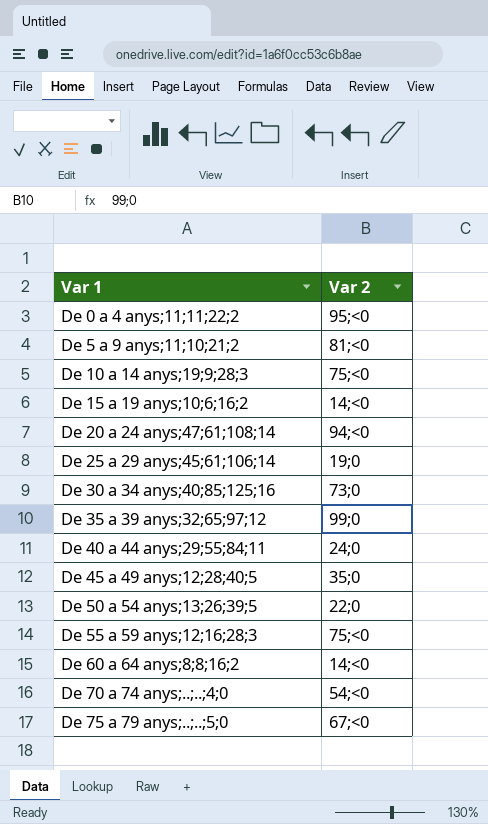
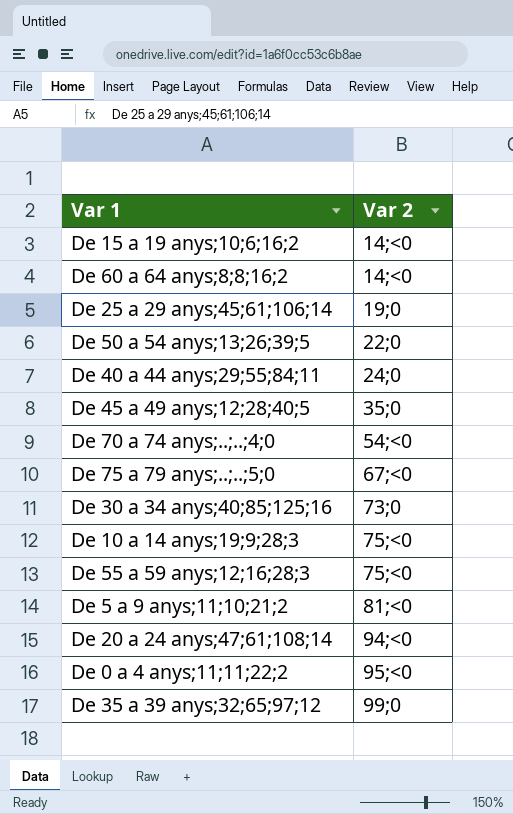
row order: Var 1 ascending -> Var 2 ascending

